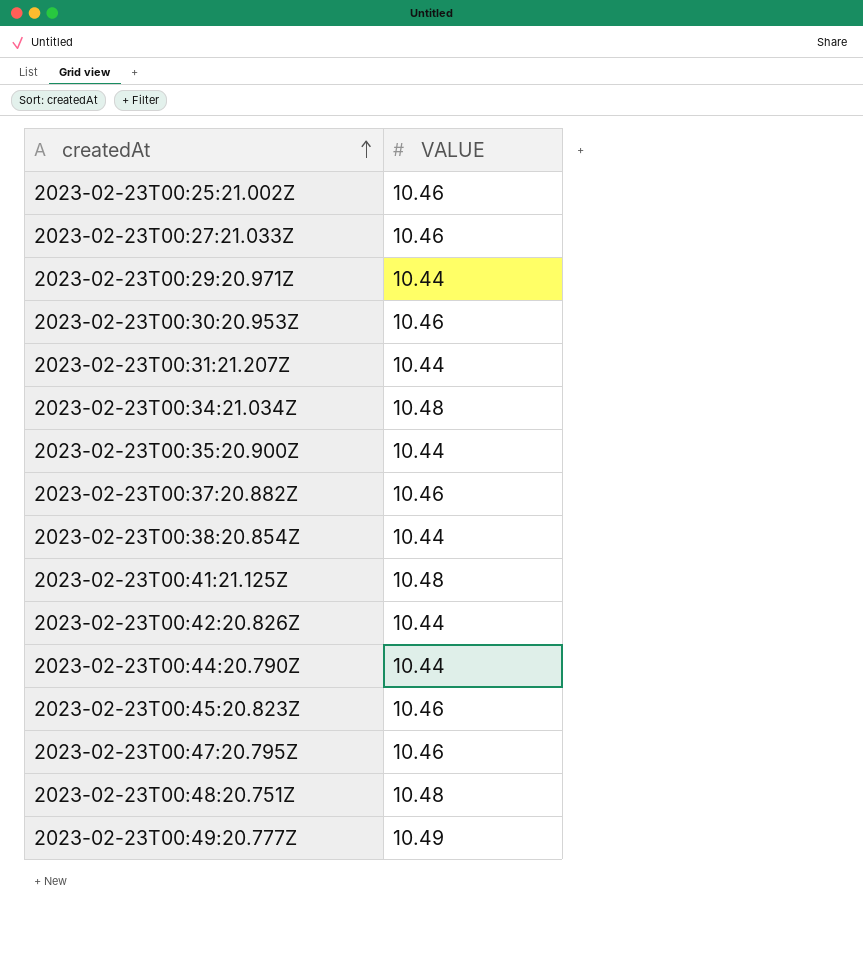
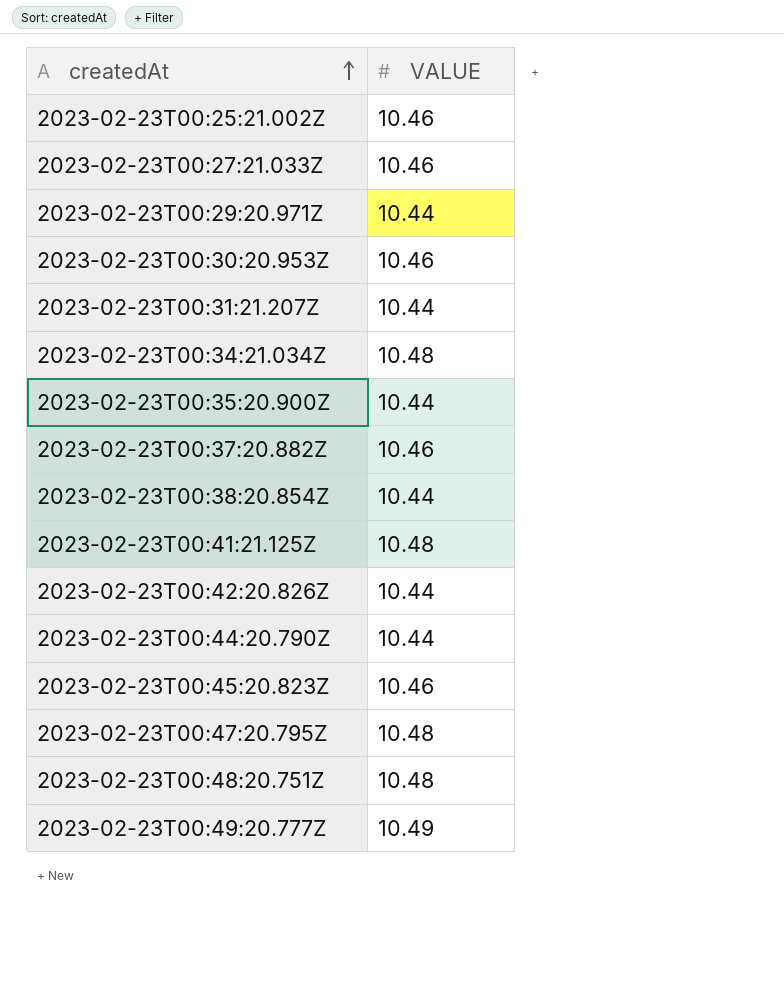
2023-02-23T00:47:20.795Z | VALUE: 10.46 -> 10.48

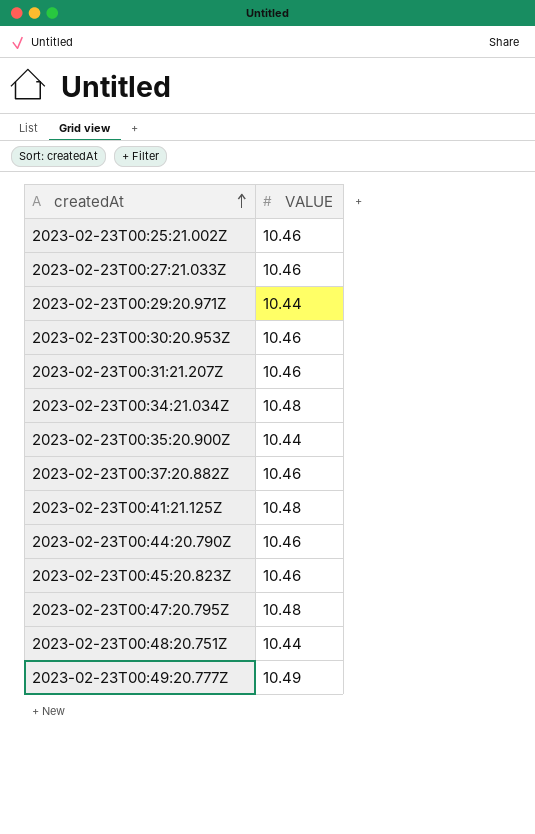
row 2023-02-23T00:38:20.854Z: 10.44 -> none
row 2023-02-23T00:42:20.826Z: 10.44 -> none
2023-02-23T00:31:21.207Z | VALUE: 10.44 -> 10.46
2023-02-23T00:44:20.790Z | VALUE: 10.44 -> 10.46
2023-02-23T00:48:20.751Z | VALUE: 10.48 -> 10.44

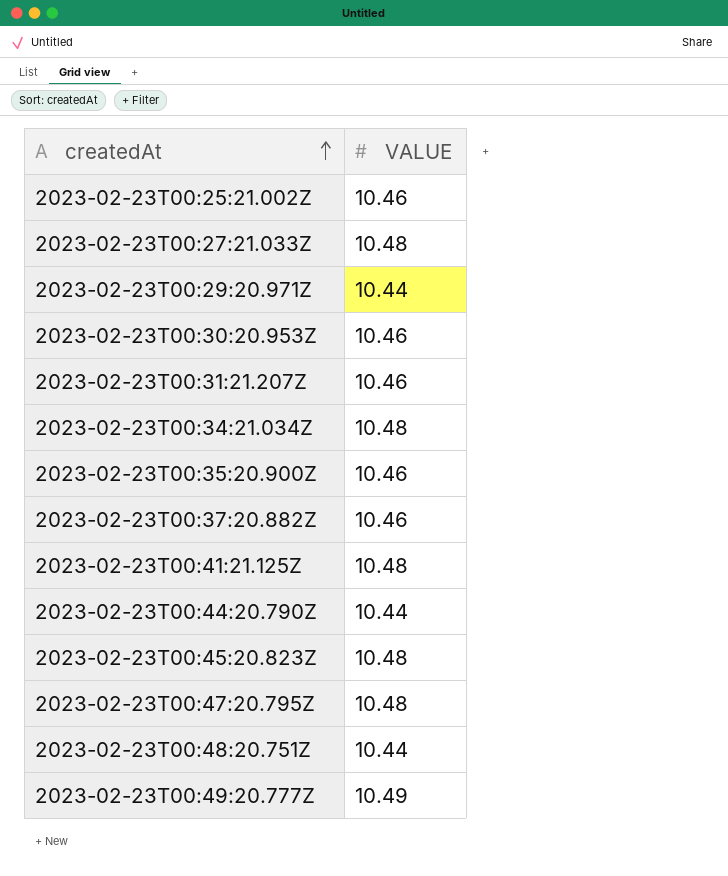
2023-02-23T00:27:21.033Z | VALUE: 10.46 -> 10.48
2023-02-23T00:35:20.900Z | VALUE: 10.44 -> 10.46
2023-02-23T00:44:20.790Z | VALUE: 10.46 -> 10.44
2023-02-23T00:45:20.823Z | VALUE: 10.46 -> 10.48

